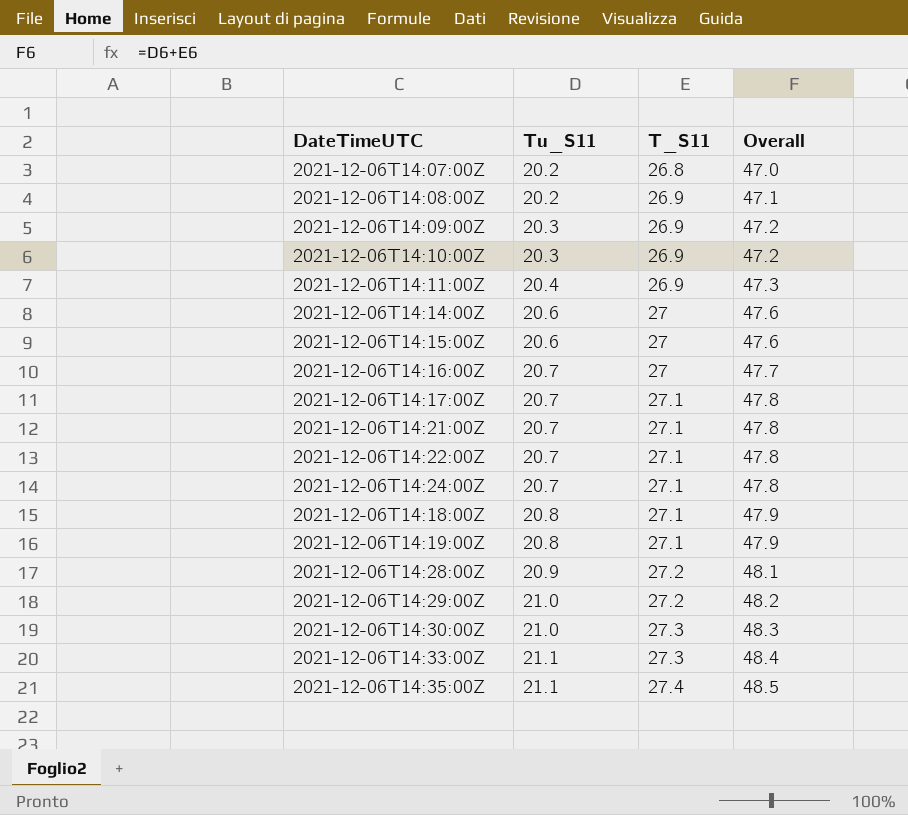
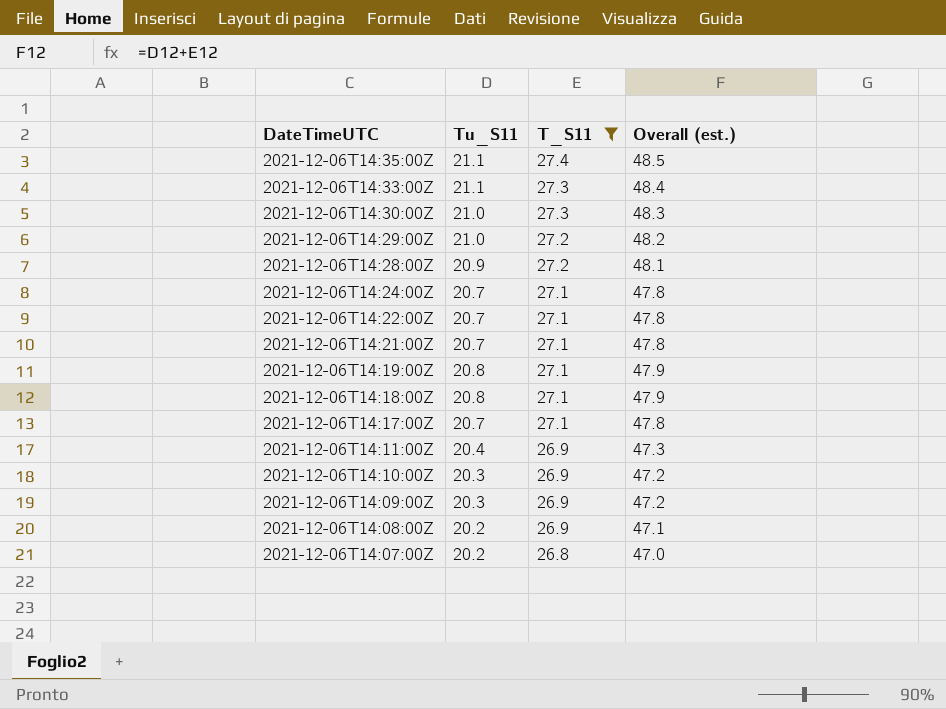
filter: none -> T_S11 != 27
row order: Tu_S11 ascending -> DateTimeUTC descending
column name: Overall -> Overall (est.)

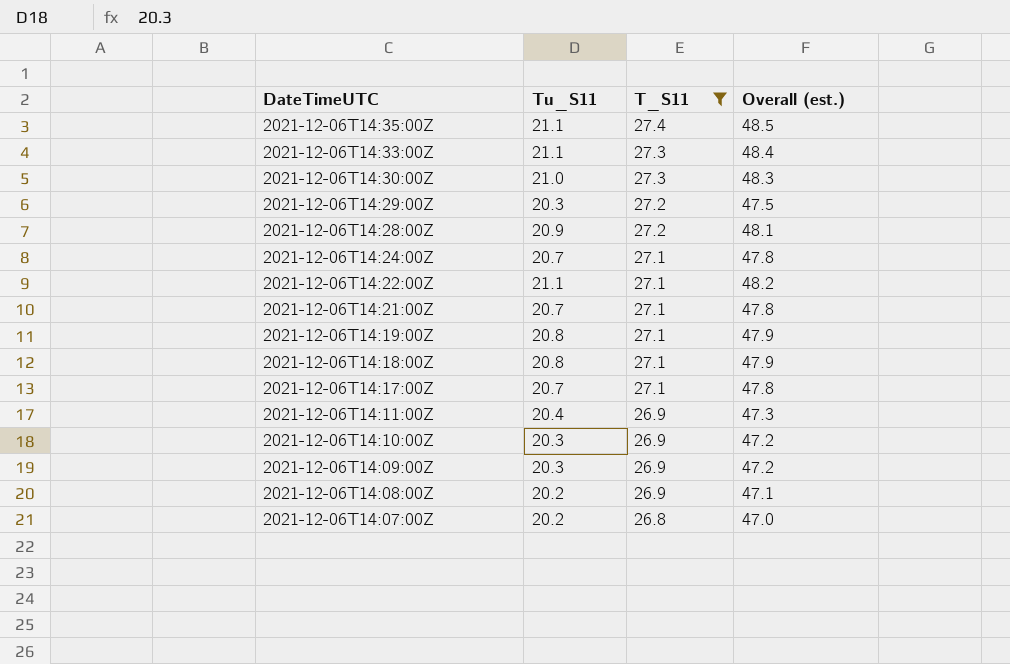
2021-12-06T14:29:00Z | Tu_S11: 21.0 -> 20.3
2021-12-06T14:29:00Z | Overall (est.): 48.2 -> 47.5
2021-12-06T14:22:00Z | Tu_S11: 20.7 -> 21.1
2021-12-06T14:22:00Z | Overall (est.): 47.8 -> 48.2

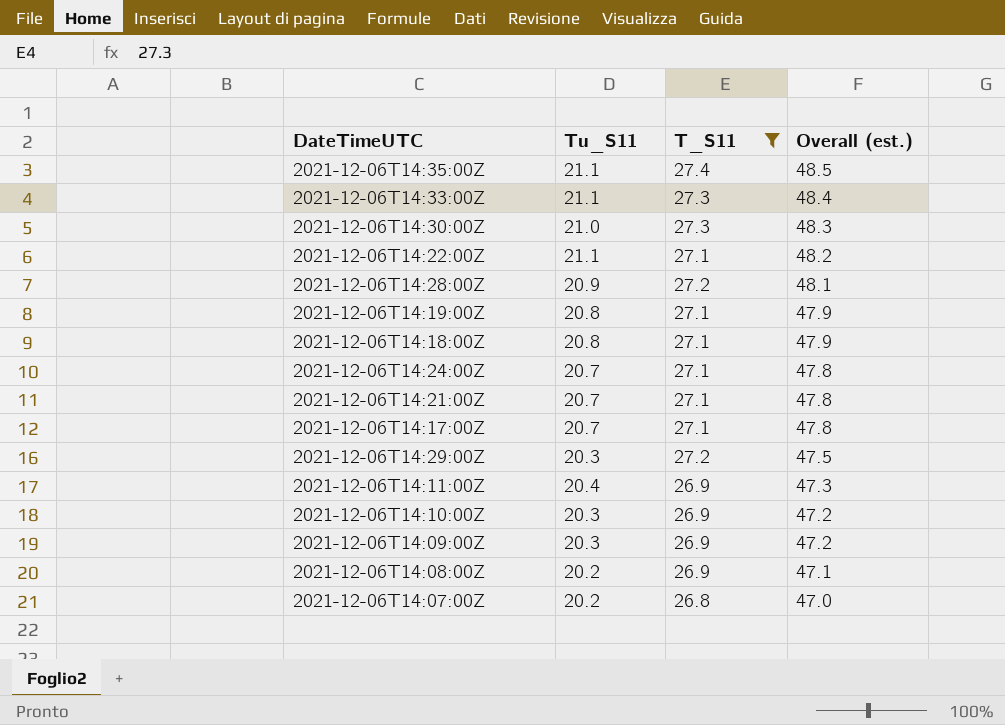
row order: DateTimeUTC descending -> Overall (est.) descending

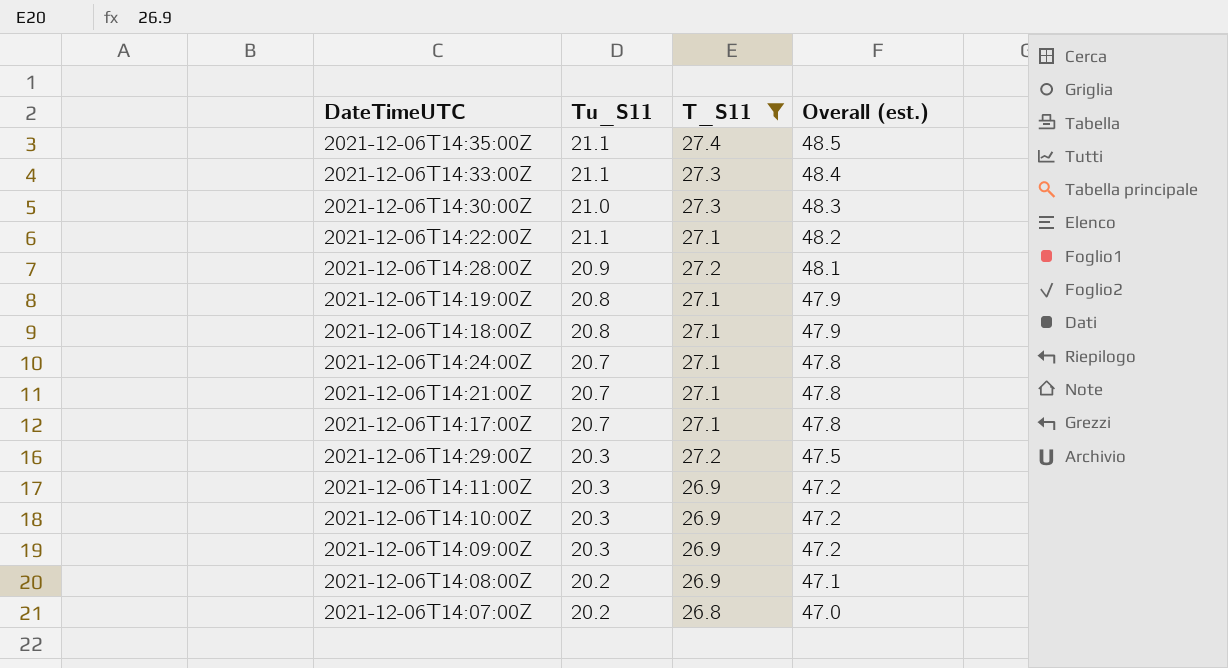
2021-12-06T14:11:00Z | Tu_S11: 20.4 -> 20.3
2021-12-06T14:11:00Z | Overall (est.): 47.3 -> 47.2

